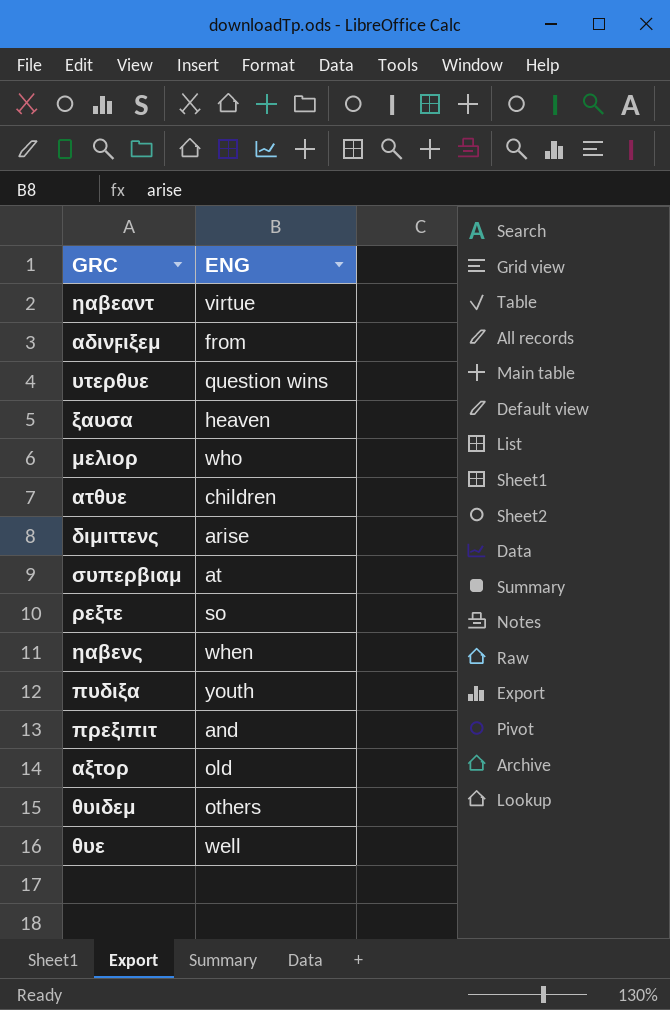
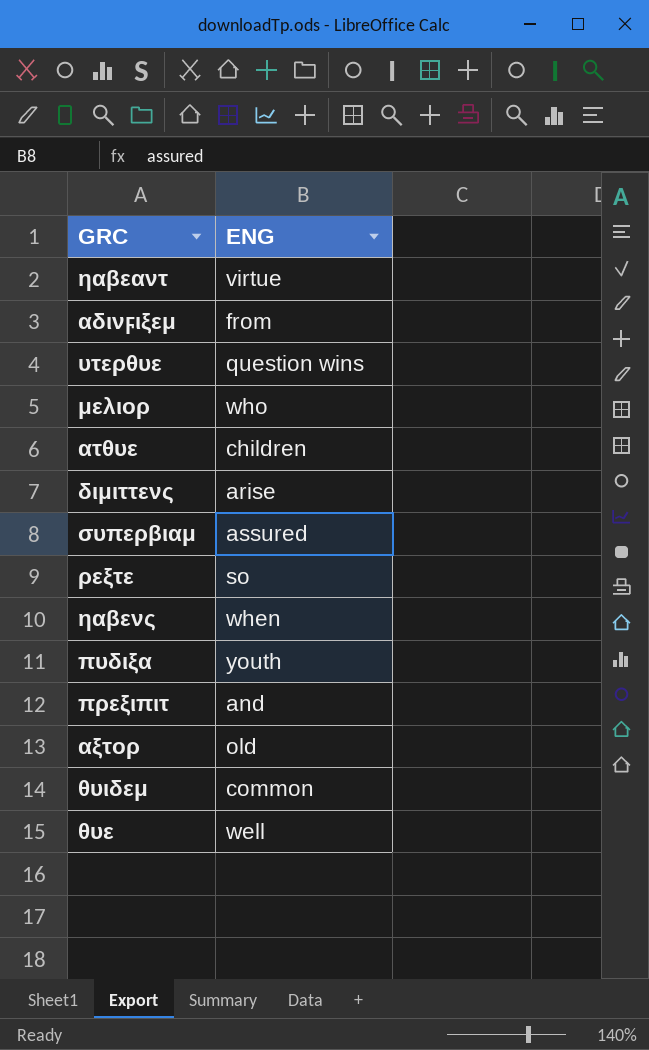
row ξαυσα: heaven -> none
συπερβιαμ | ENG: at -> assured
θυιδεμ | ENG: others -> common

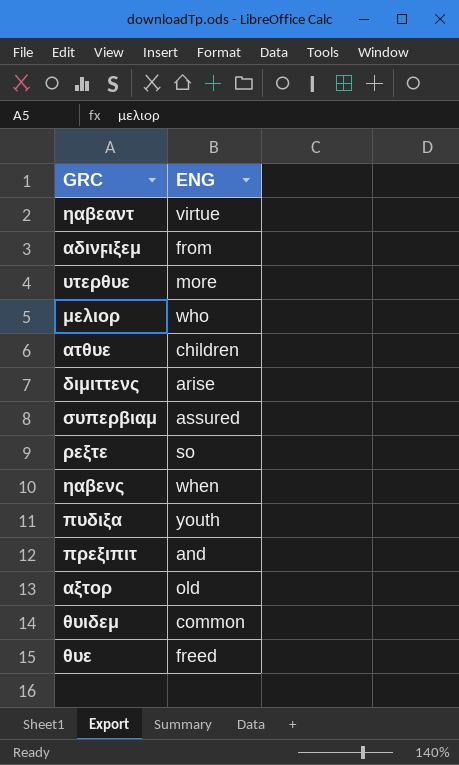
υτερθυε | ENG: question wins -> more
θυε | ENG: well -> freed

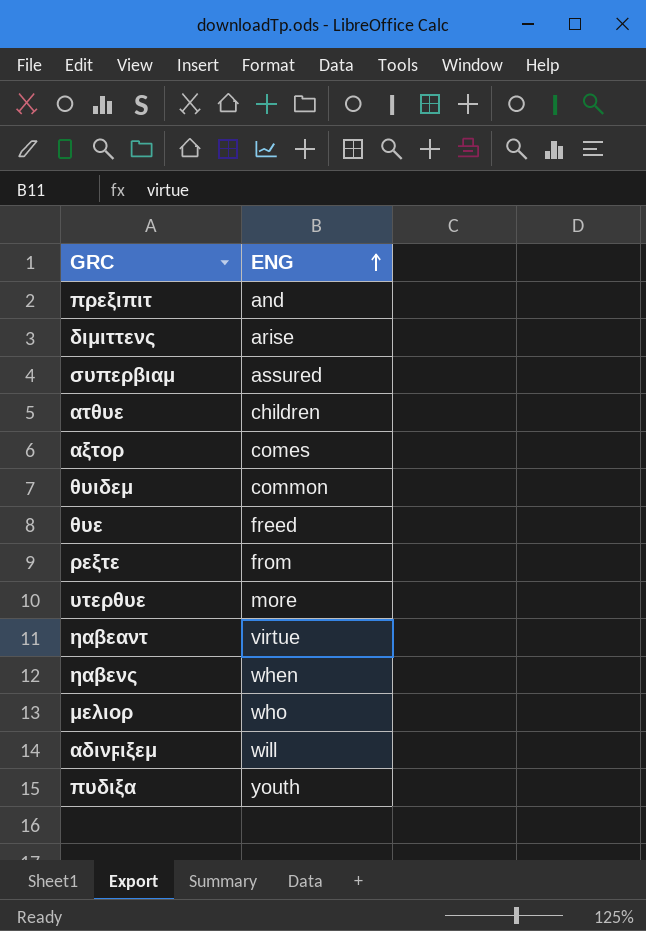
row order: none -> ENG ascending
αξτορ | ENG: old -> comes
ρεξτε | ENG: so -> from
αδινϝιξεμ | ENG: from -> will

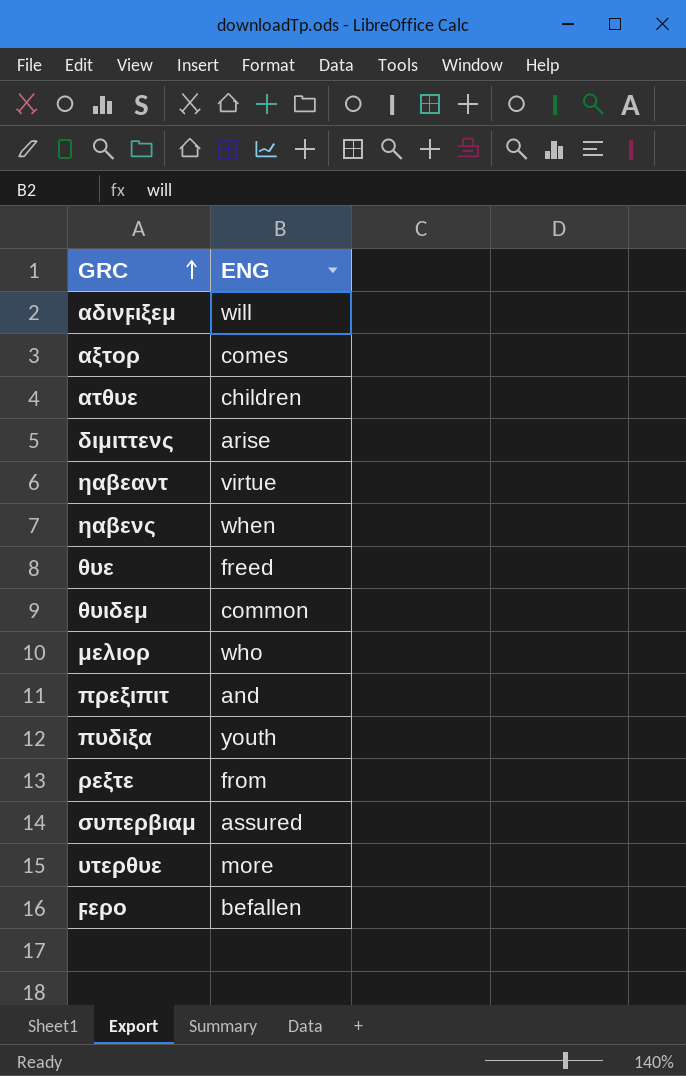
row order: ENG ascending -> GRC ascending
row ϝερο: none -> befallen

